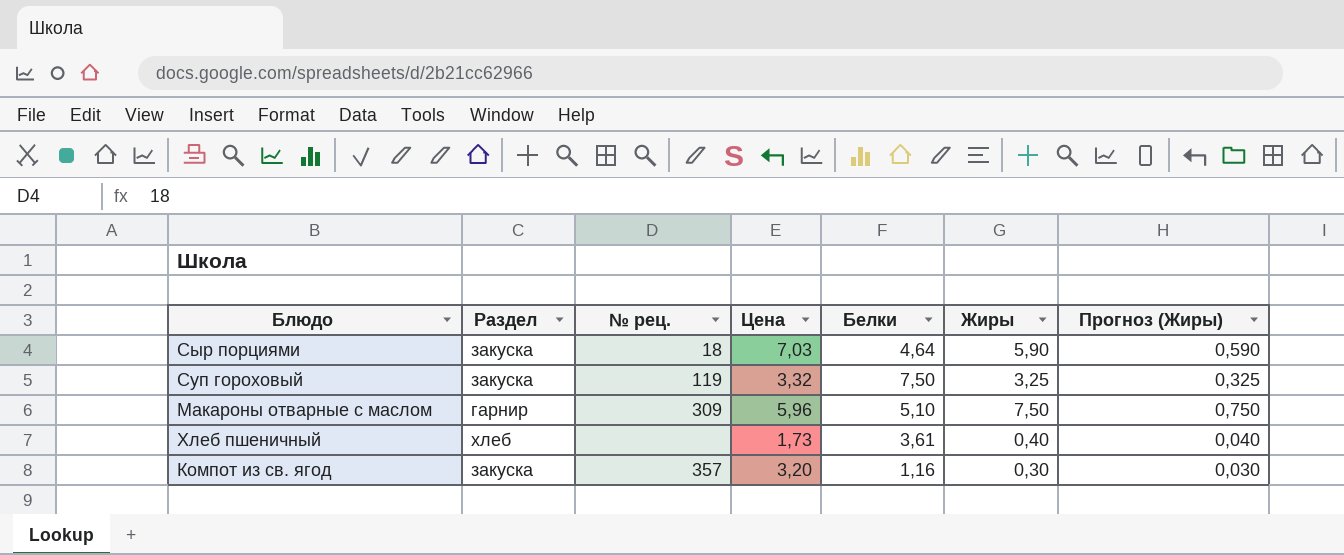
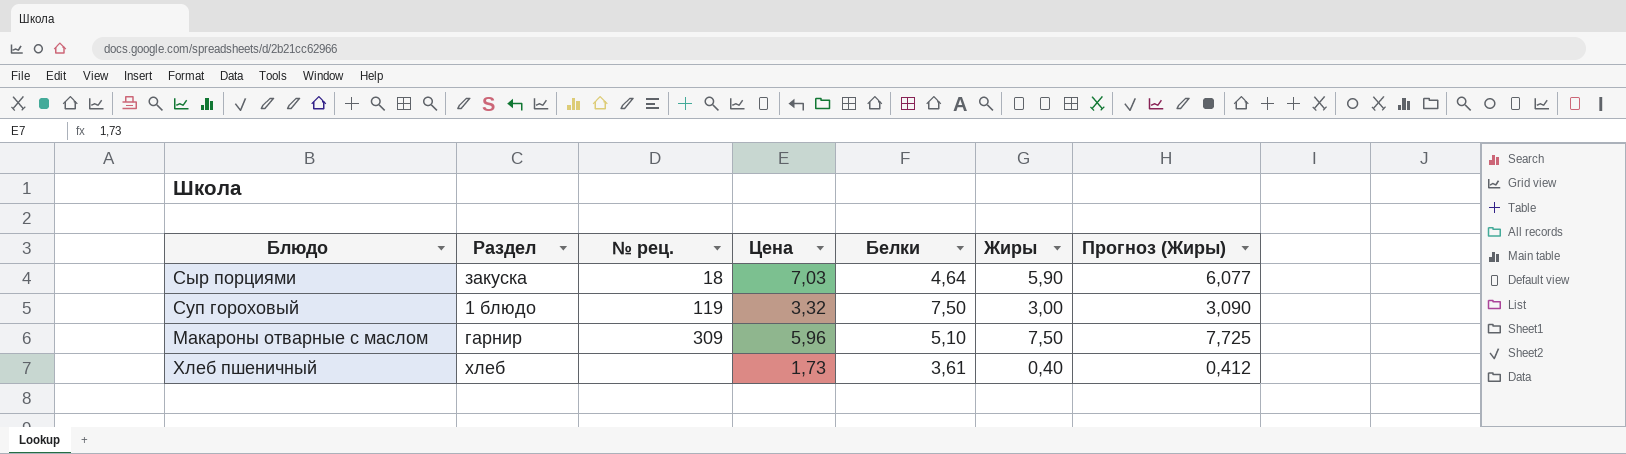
column Прогноз (Жиры) | formula: [Жиры] * 0,1 -> [Жиры] * 1,03
row Компот из св. ягод: закуска | 357 | 3,20 | 1,16 | 0,30 | 0,030 -> none
Суп гороховый | Раздел: закуска -> 1 блюдо
Суп гороховый | Жиры: 3,25 -> 3,00

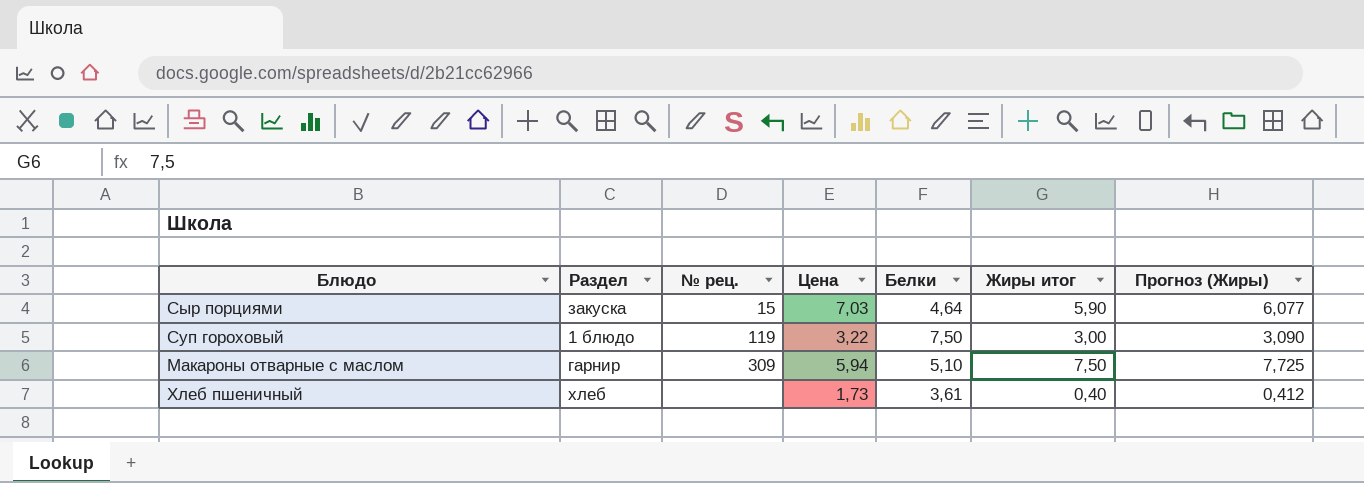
column name: Жиры -> Жиры итог
Сыр порциями | № рец.: 18 -> 15
Суп гороховый | Цена: 3,32 -> 3,22
Макароны отварные с маслом | Цена: 5,96 -> 5,94

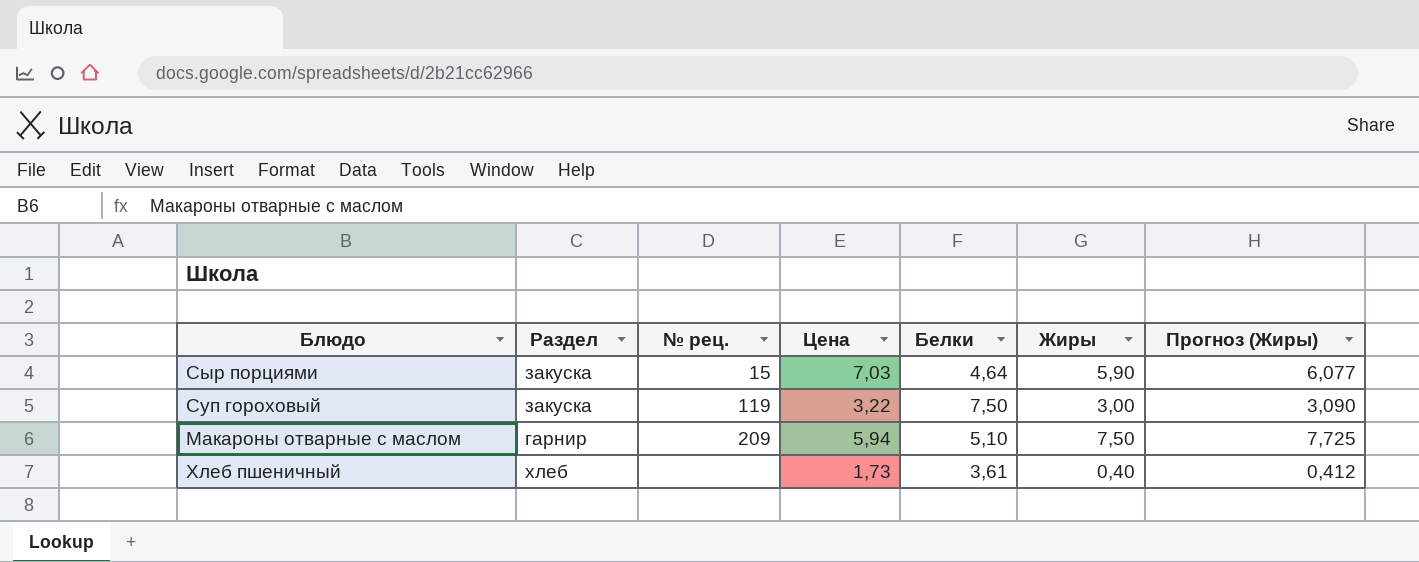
column name: Жиры итог -> Жиры
Суп гороховый | Раздел: 1 блюдо -> закуска
Макароны отварные с маслом | № рец.: 309 -> 209

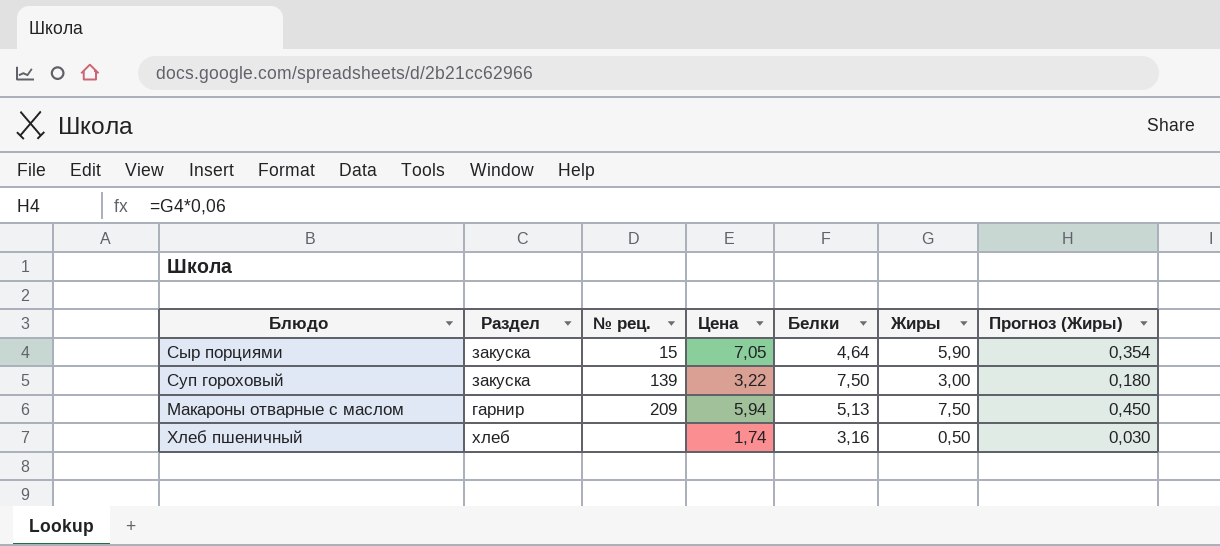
column Прогноз (Жиры) | formula: [Жиры] * 1,03 -> [Жиры] * 0,06
Сыр порциями | Цена: 7,03 -> 7,05
Суп гороховый | № рец.: 119 -> 139
Макароны отварные с маслом | Белки: 5,10 -> 5,13
Хлеб пшеничный | Цена: 1,73 -> 1,74
Хлеб пшеничный | Белки: 3,61 -> 3,16
Хлеб пшеничный | Жиры: 0,40 -> 0,50

